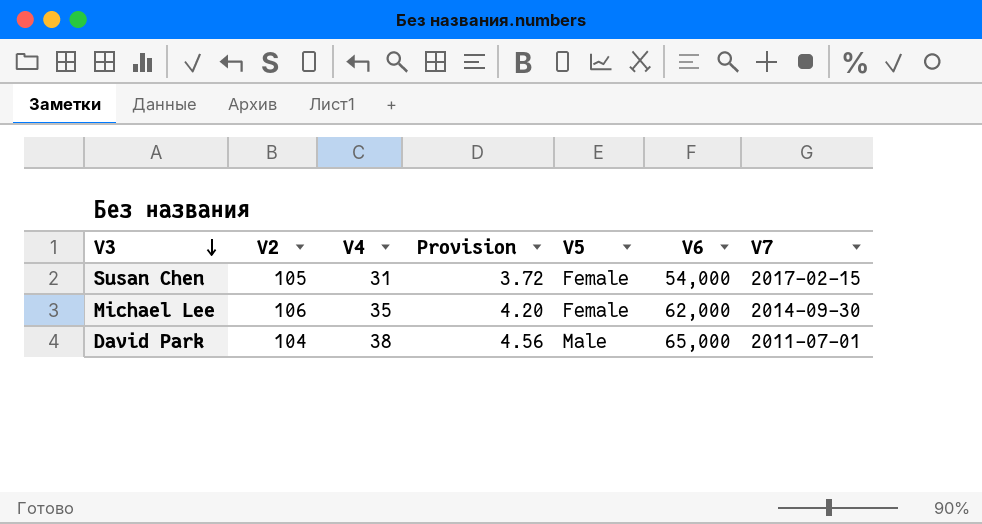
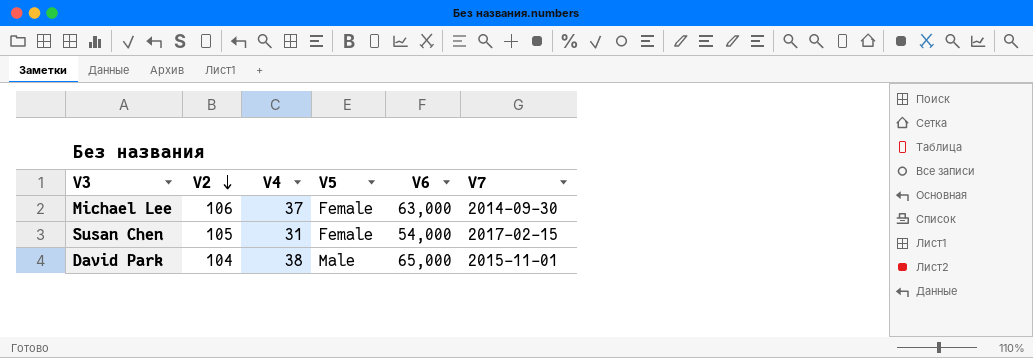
row order: V3 descending -> V2 descending
column Provision | formula: [V4] * 0.12 -> none
Michael Lee | V4: 35 -> 37
Michael Lee | V6: 62,000 -> 63,000
David Park | V7: 2011-07-01 -> 2015-11-01

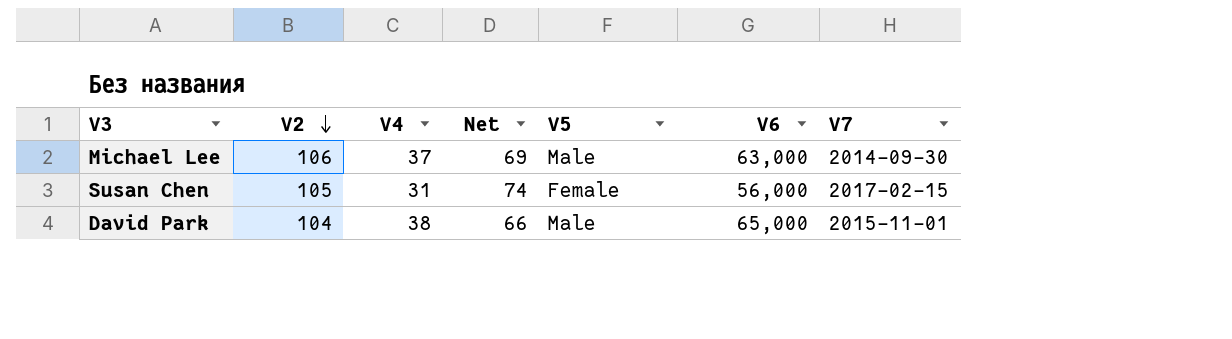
column Net | formula: none -> [V2] - [V4]
Michael Lee | V5: Female -> Male
Susan Chen | V6: 54,000 -> 56,000

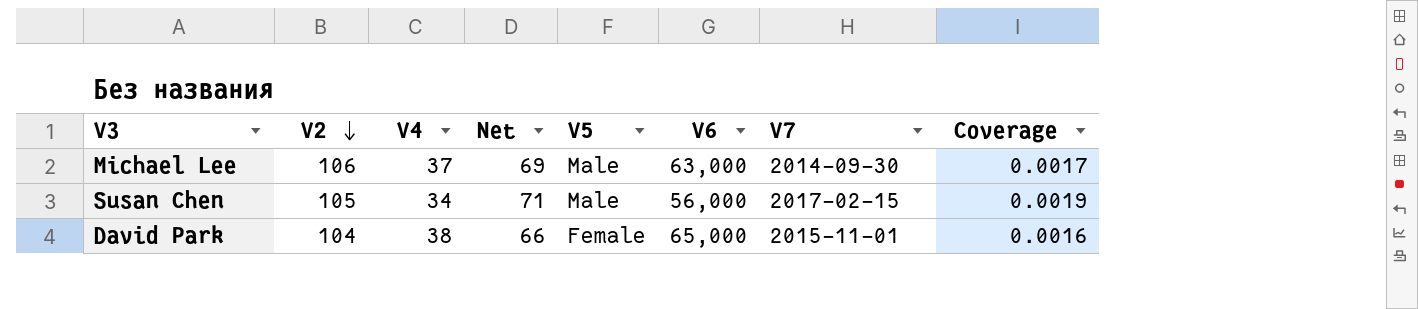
column Coverage | formula: none -> [V2] / [V6]
Susan Chen | V4: 31 -> 34
Susan Chen | Net: 74 -> 71
Susan Chen | V5: Female -> Male
David Park | V5: Male -> Female

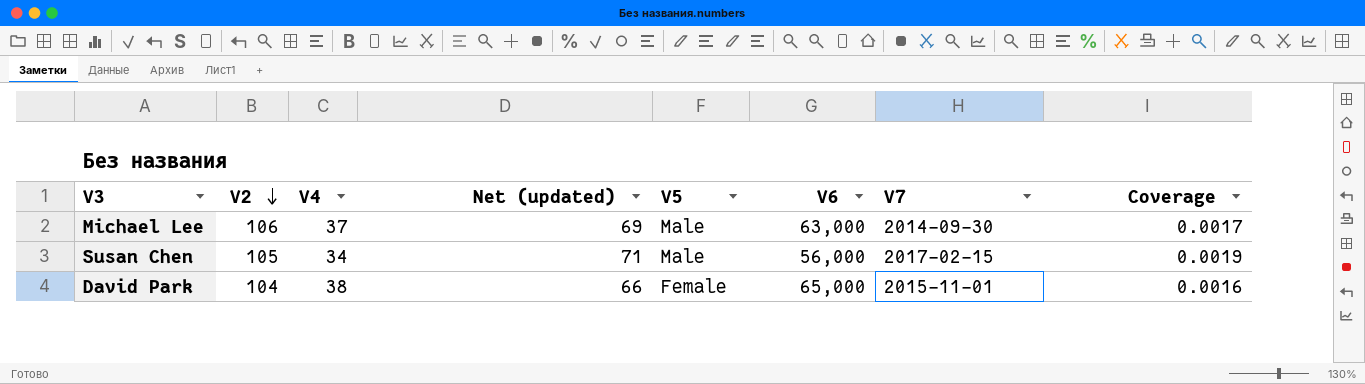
column name: Net -> Net (updated)

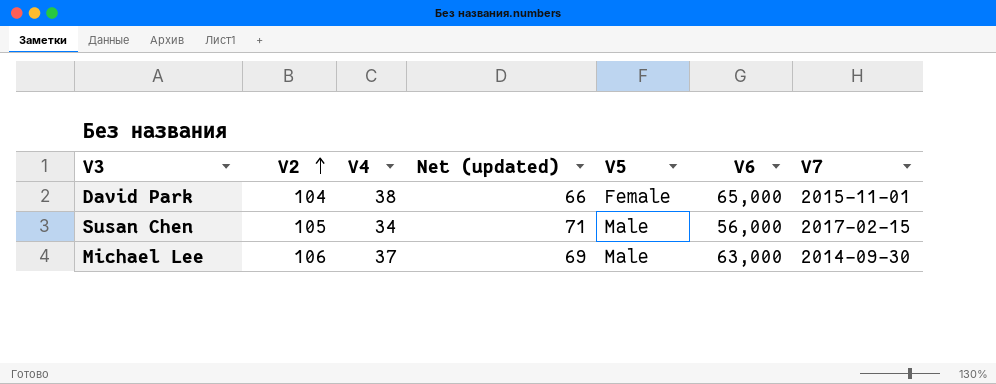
row order: V2 descending -> V2 ascending
column Coverage | formula: [V2] / [V6] -> none

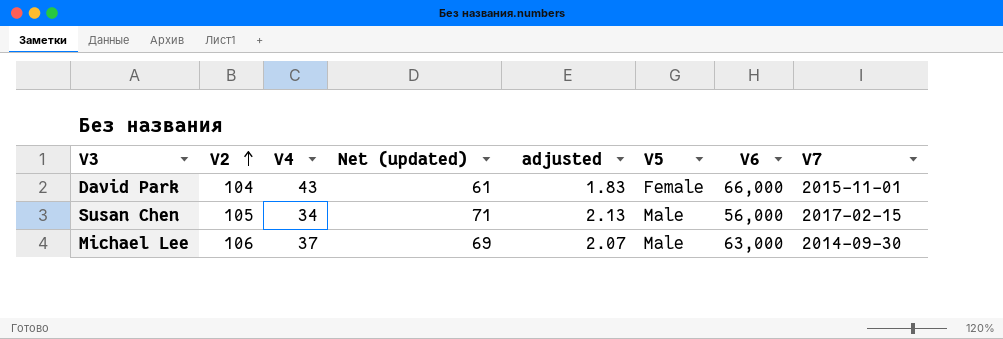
column adjusted | formula: none -> [Net (updated)] * 0.03
David Park | V4: 38 -> 43
David Park | Net (updated): 66 -> 61
David Park | V6: 65,000 -> 66,000

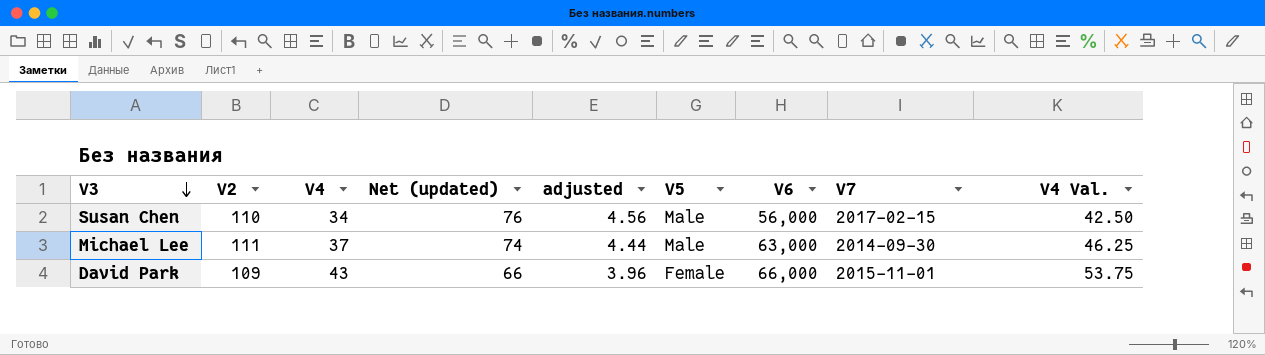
row order: V2 ascending -> V3 descending
column adjusted | formula: [Net (updated)] * 0.03 -> [Net (updated)] * 0.06
column V4 Val. | formula: none -> [V4] * 1.25
Susan Chen | V2: 105 -> 110
Susan Chen | Net (updated): 71 -> 76
Michael Lee | V2: 106 -> 111
Michael Lee | Net (updated): 69 -> 74
David Park | V2: 104 -> 109
David Park | Net (updated): 61 -> 66

